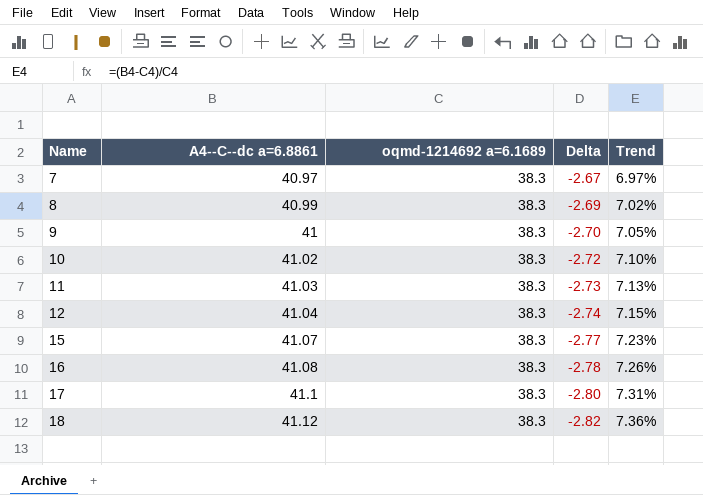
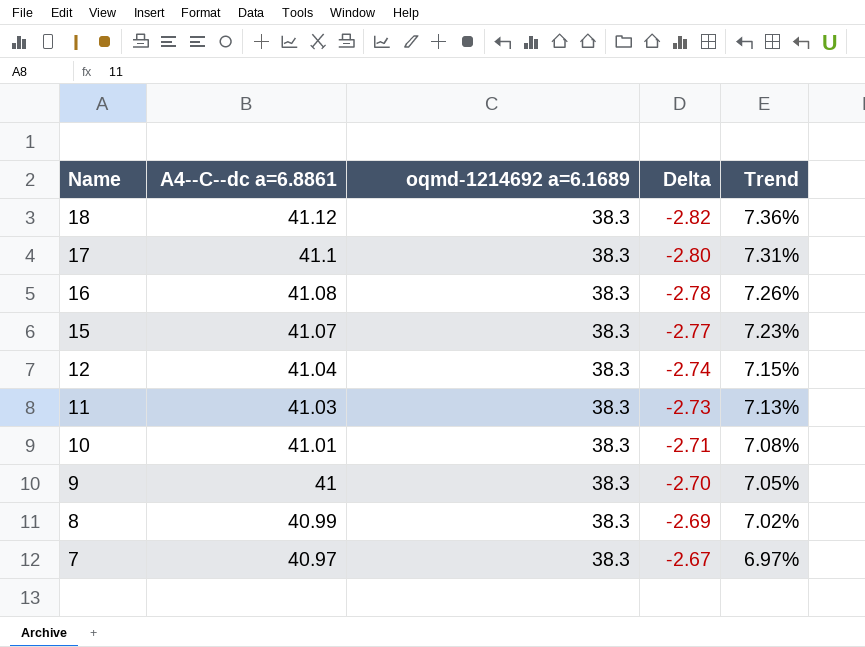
row order: Name ascending -> Name descending
10 | A4--C--dc a=6.8861: 41.02 -> 41.01
10 | Delta: -2.72 -> -2.71
10 | Trend: 7.10% -> 7.08%

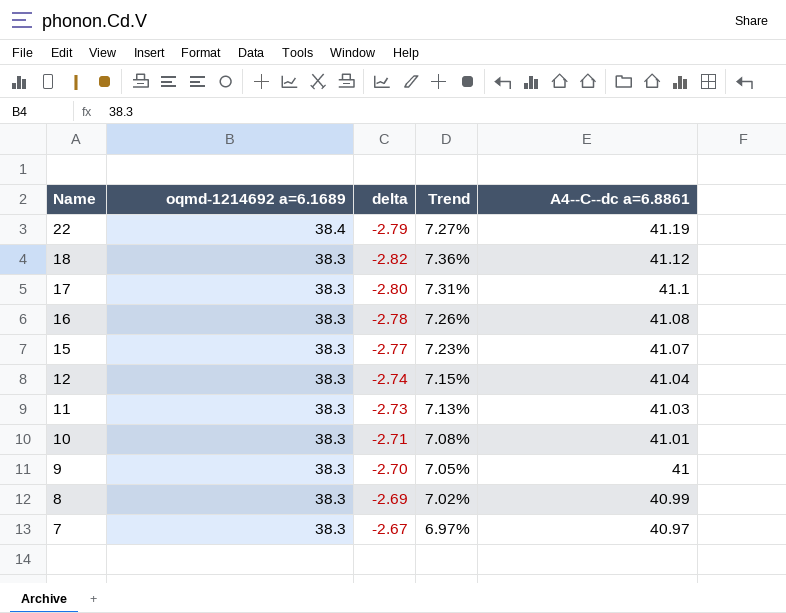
column name: Delta -> delta
column A4--C--dc a=6.8861 | position: 2 -> 5
row 22: none -> 38.4 | -2.79 | 7.27% | 41.19

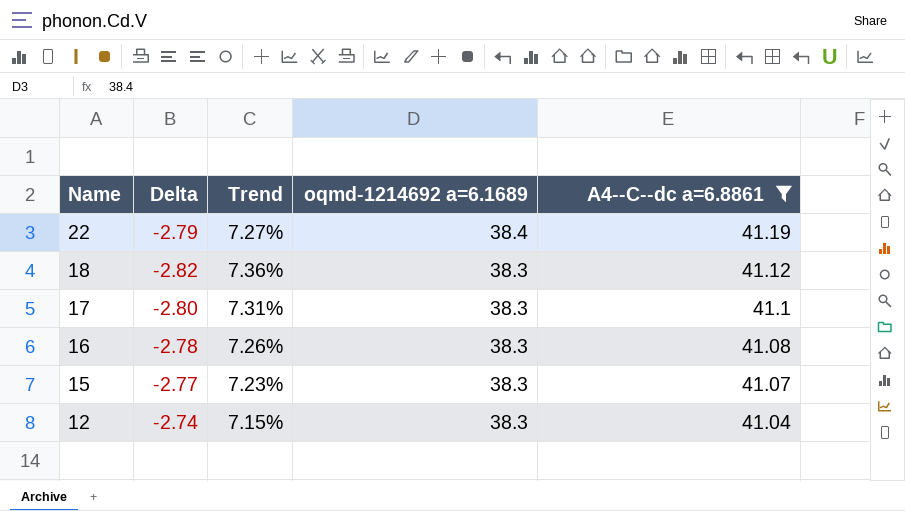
filter: none -> A4--C--dc a=6.8861 >= 41.04
column name: delta -> Delta
column oqmd-1214692 a=6.1689 | position: 2 -> 4

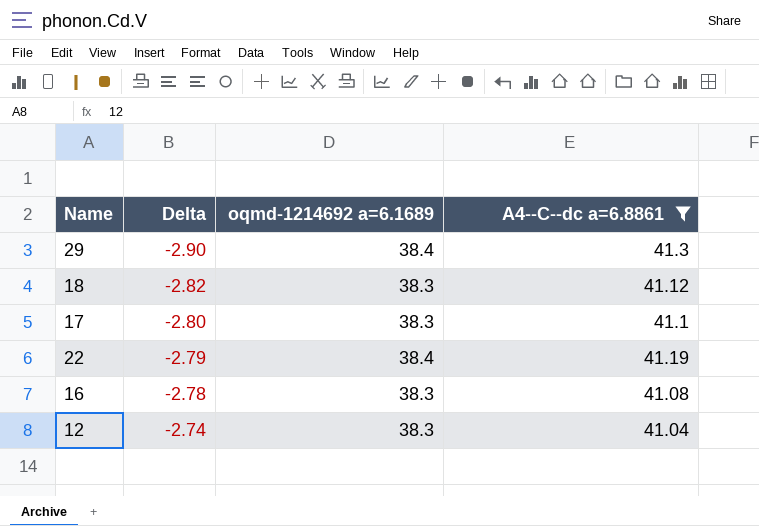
row order: Name descending -> Delta ascending
column Trend | formula: ([A4--C--dc a=6.8861] - [oqmd-1214692 a=6.1689]) / [oqmd-1214692 a=6.1689] -> none
row 15: -2.77 | 7.23% | 38.3 | 41.07 -> none
row 29: none -> -2.90 | 38.4 | 41.3

